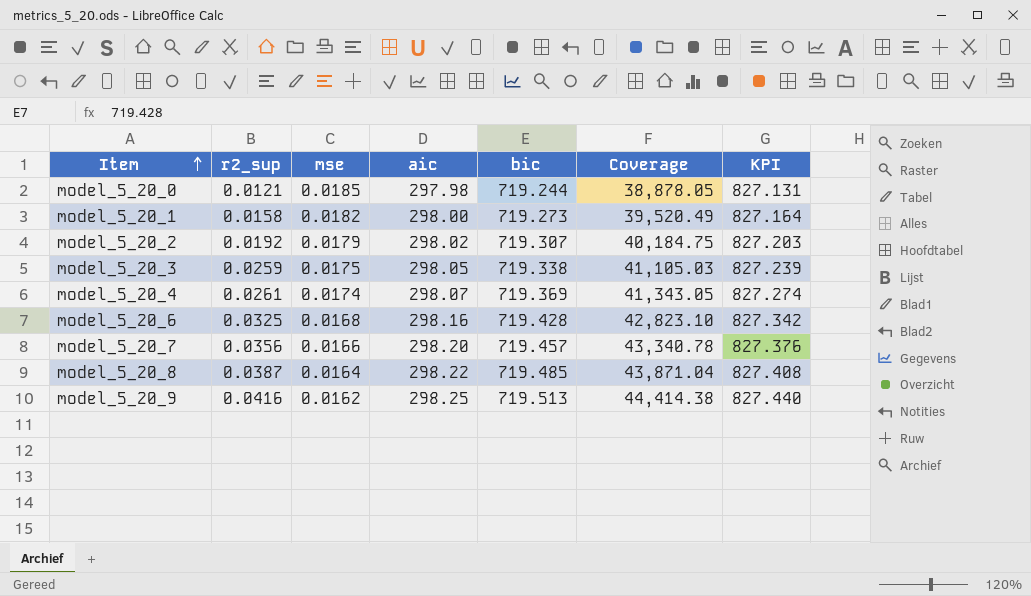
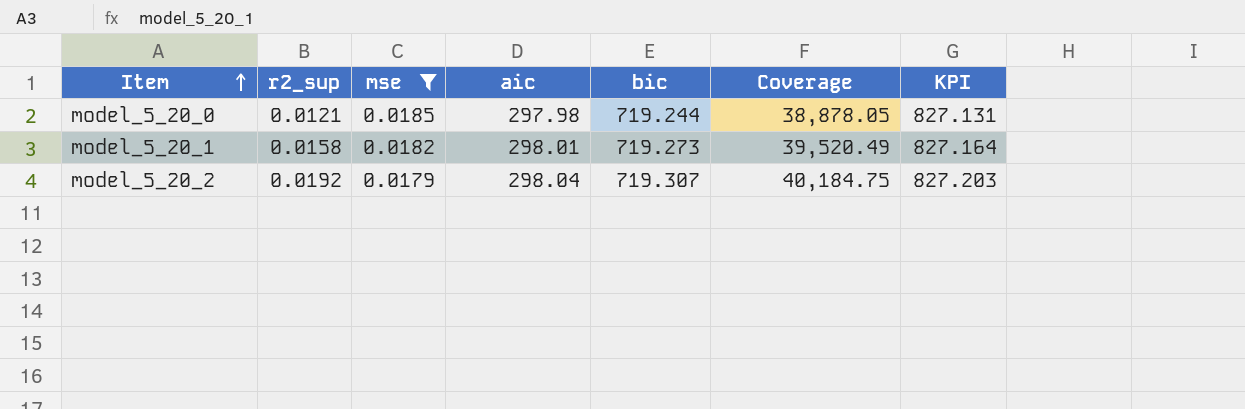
filter: none -> mse >= 0.0179
model_5_20_1 | aic: 298.00 -> 298.01
model_5_20_2 | aic: 298.02 -> 298.04

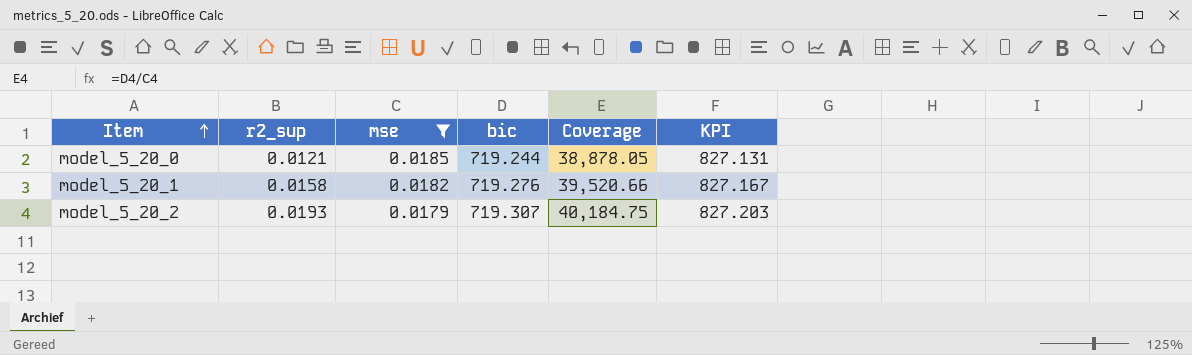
column aic | position: 4 -> none
model_5_20_1 | bic: 719.273 -> 719.276
model_5_20_1 | Coverage: 39,520.49 -> 39,520.66
model_5_20_1 | KPI: 827.164 -> 827.167
model_5_20_2 | r2_sup: 0.0192 -> 0.0193

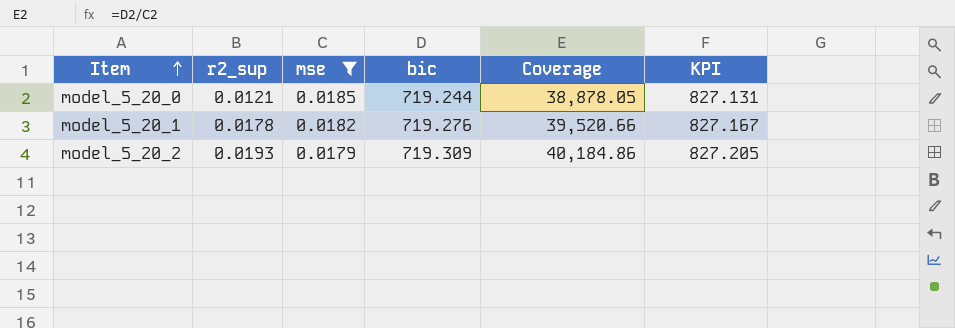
model_5_20_1 | r2_sup: 0.0158 -> 0.0178
model_5_20_2 | bic: 719.307 -> 719.309
model_5_20_2 | Coverage: 40,184.75 -> 40,184.86
model_5_20_2 | KPI: 827.203 -> 827.205

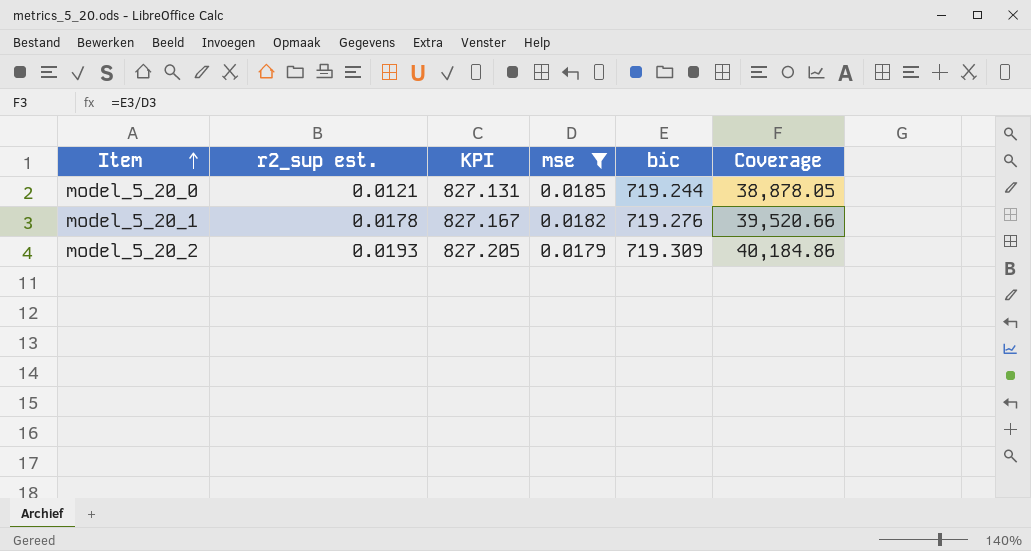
column name: r2_sup -> r2_sup est.
column KPI | position: 6 -> 3

